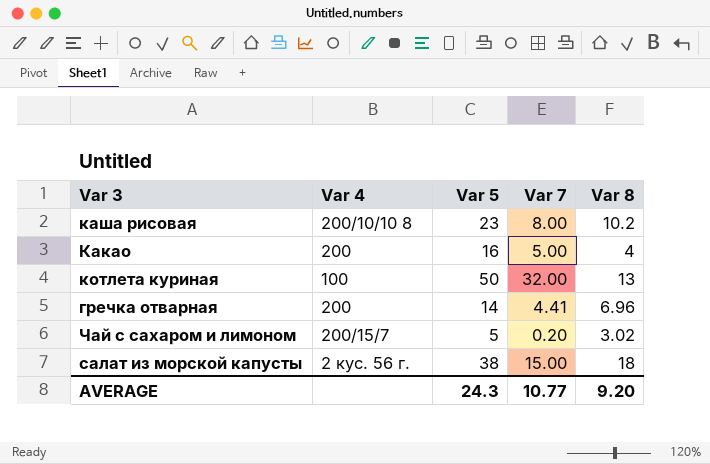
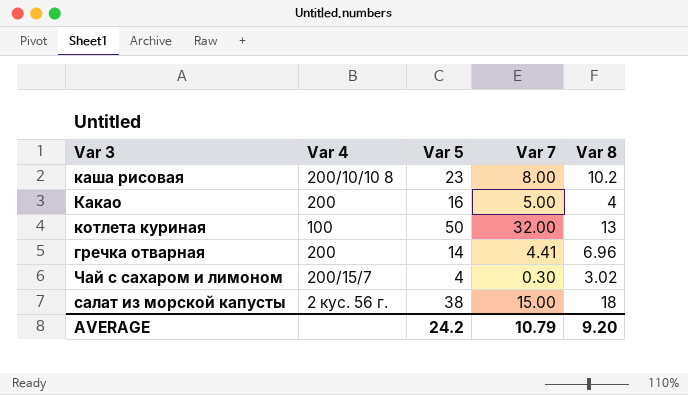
Чай с сахаром и лимоном | Var 5: 5 -> 4
Чай с сахаром и лимоном | Var 7: 0.20 -> 0.30
AVERAGE | Var 5: 24.3 -> 24.2
AVERAGE | Var 7: 10.77 -> 10.79

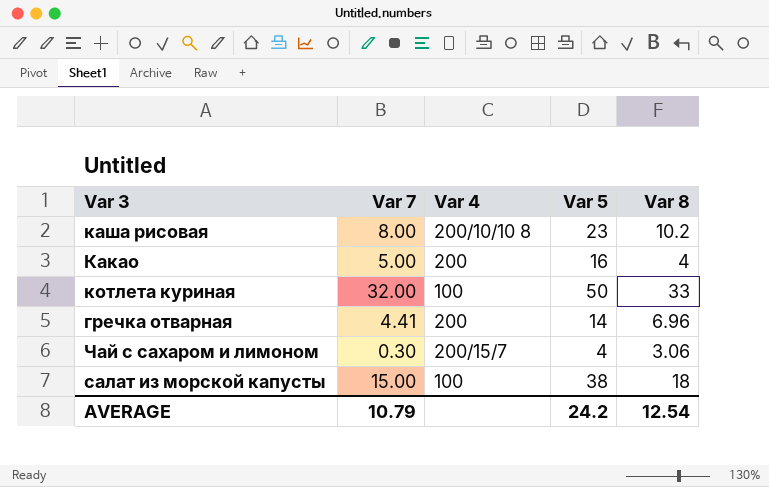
column Var 7 | position: 4 -> 2
котлета куриная | Var 8: 13 -> 33
Чай с сахаром и лимоном | Var 8: 3.02 -> 3.06
салат из морской капусты | Var 4: 2 кус. 56 г. -> 100
AVERAGE | Var 8: 9.20 -> 12.54

